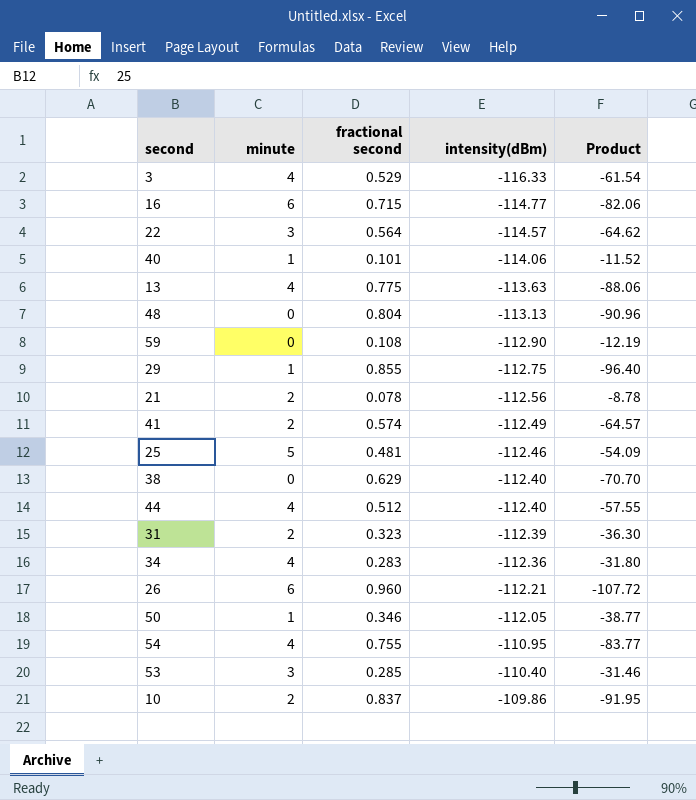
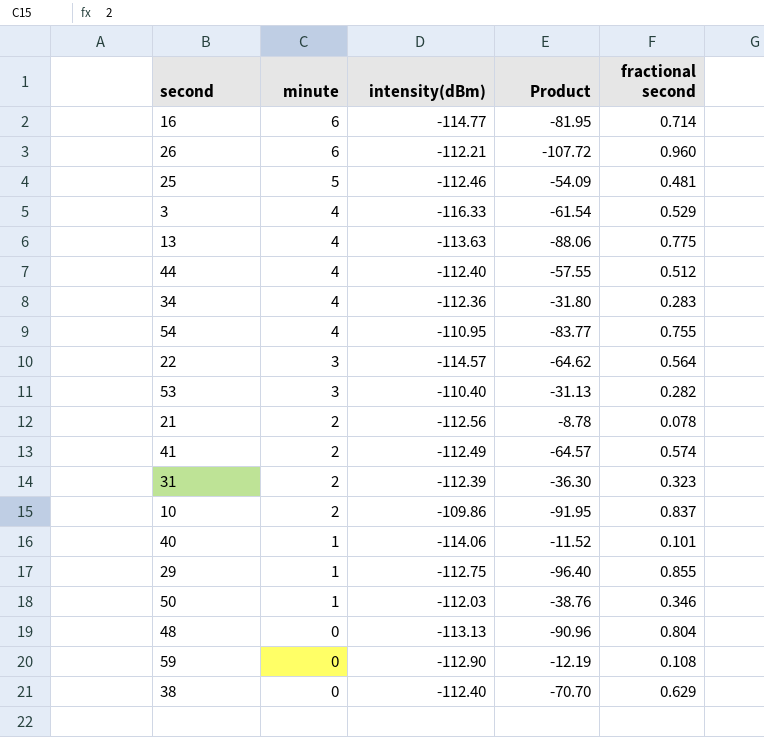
row order: intensity(dBm) ascending -> minute descending
column fractional second | position: 3 -> 5
16 | Product: -82.06 -> -81.95
16 | fractional second: 0.715 -> 0.714
53 | Product: -31.46 -> -31.13
53 | fractional second: 0.285 -> 0.282
50 | intensity(dBm): -112.05 -> -112.03
50 | Product: -38.77 -> -38.76

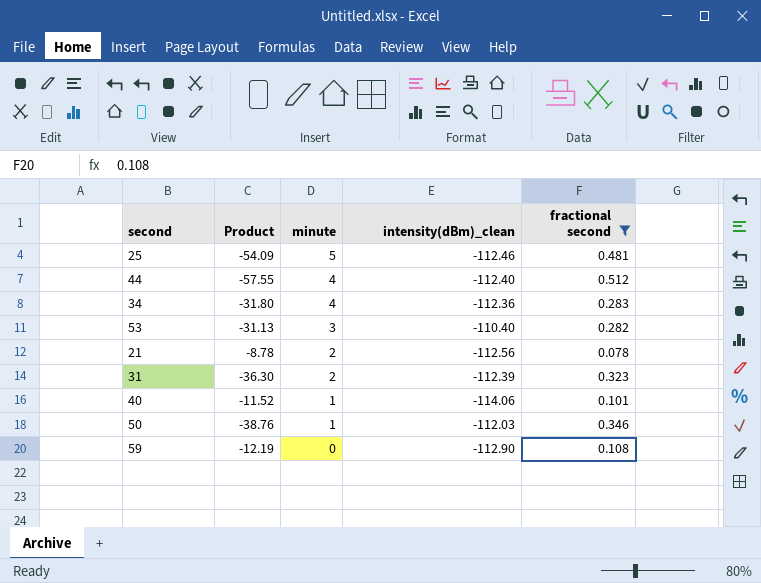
filter: none -> fractional second <= 0.512
column Product | position: 4 -> 2
column name: intensity(dBm) -> intensity(dBm)_clean

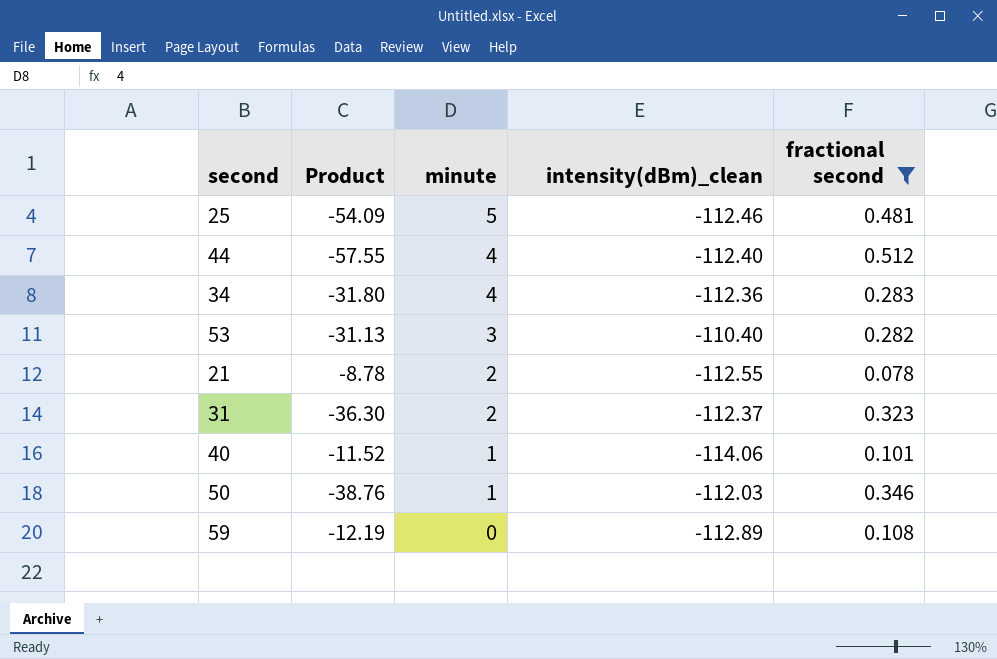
21 | intensity(dBm)_clean: -112.56 -> -112.55
31 | intensity(dBm)_clean: -112.39 -> -112.37
59 | intensity(dBm)_clean: -112.90 -> -112.89

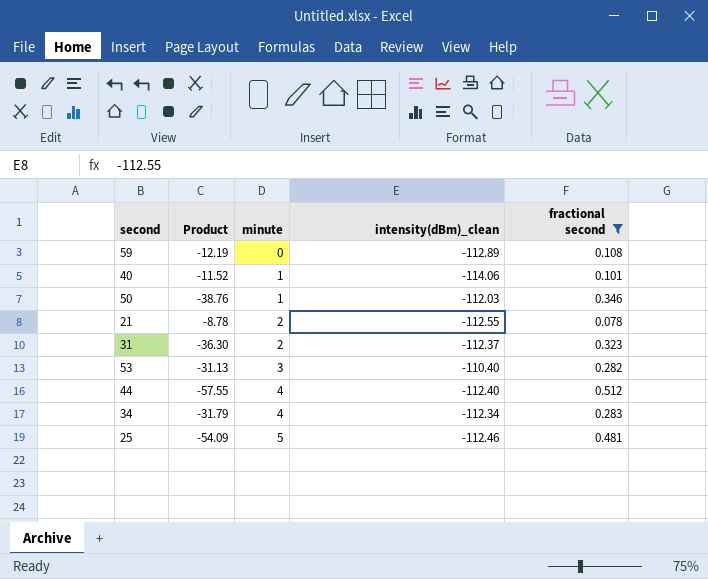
row order: minute descending -> minute ascending
34 | Product: -31.80 -> -31.79
34 | intensity(dBm)_clean: -112.36 -> -112.34

